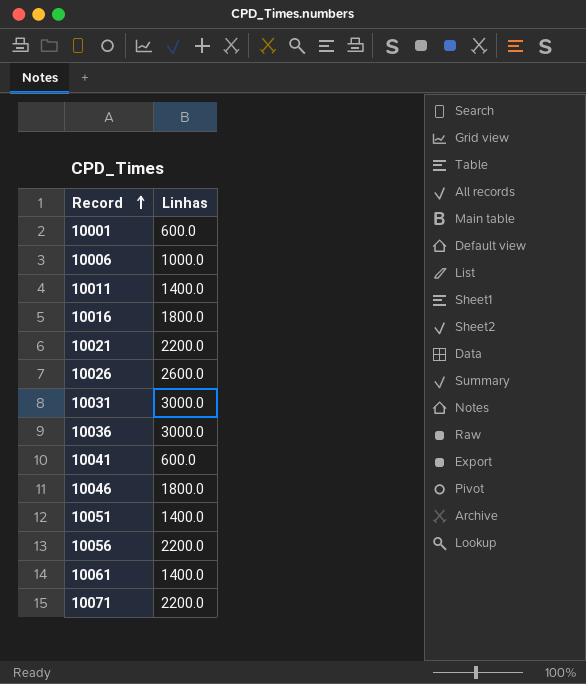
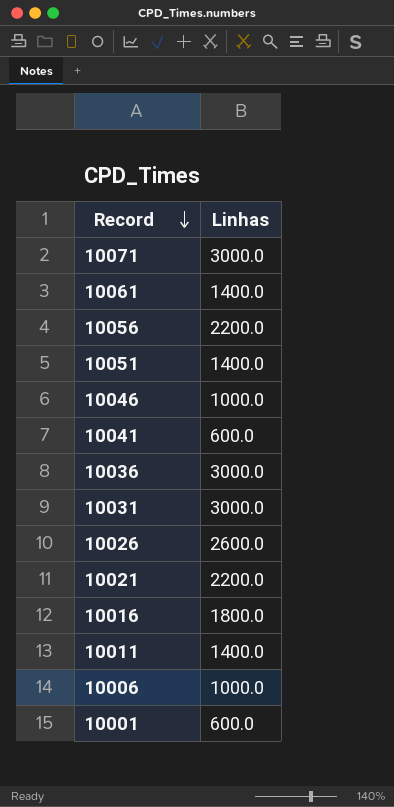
row order: Record ascending -> Record descending
10071 | Linhas: 2200.0 -> 3000.0
10046 | Linhas: 1800.0 -> 1000.0

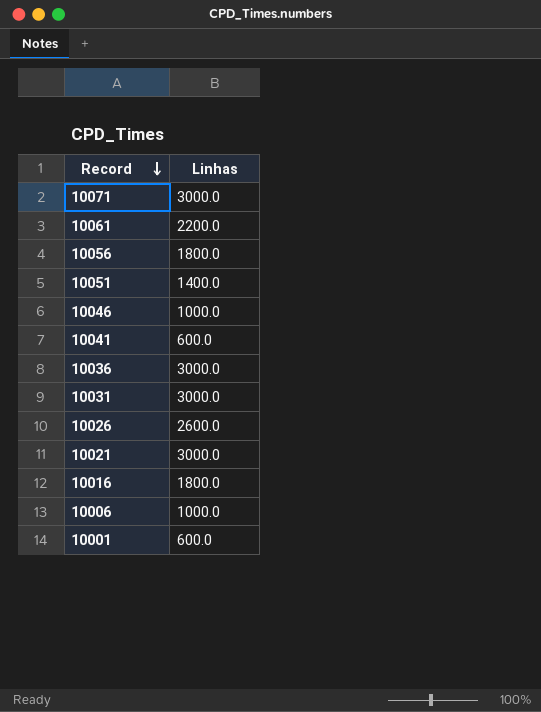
row 10011: 1400.0 -> none
10061 | Linhas: 1400.0 -> 2200.0
10056 | Linhas: 2200.0 -> 1800.0
10021 | Linhas: 2200.0 -> 3000.0

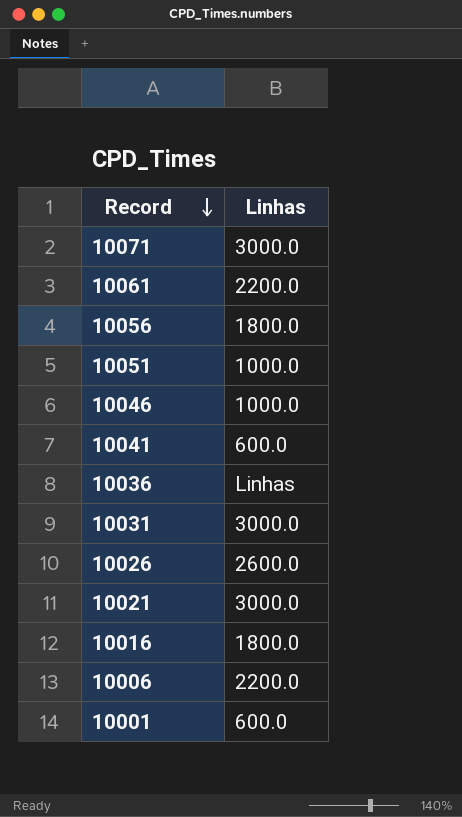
10051 | Linhas: 1400.0 -> 1000.0
10036 | Linhas: 3000.0 -> Linhas
10006 | Linhas: 1000.0 -> 2200.0

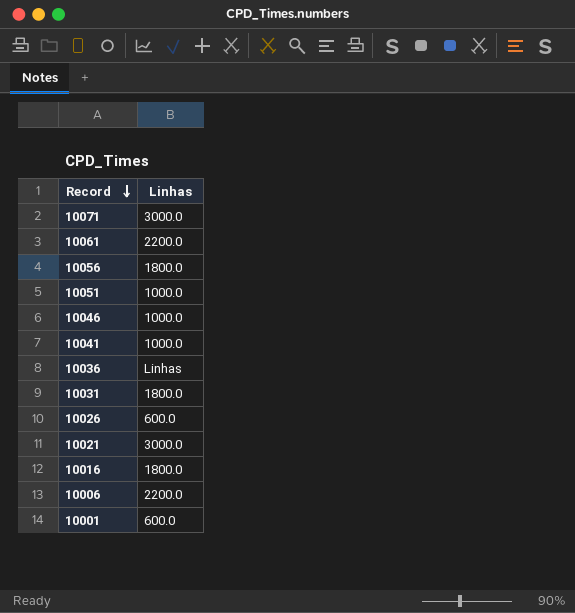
10041 | Linhas: 600.0 -> 1000.0
10031 | Linhas: 3000.0 -> 1800.0
10026 | Linhas: 2600.0 -> 600.0

